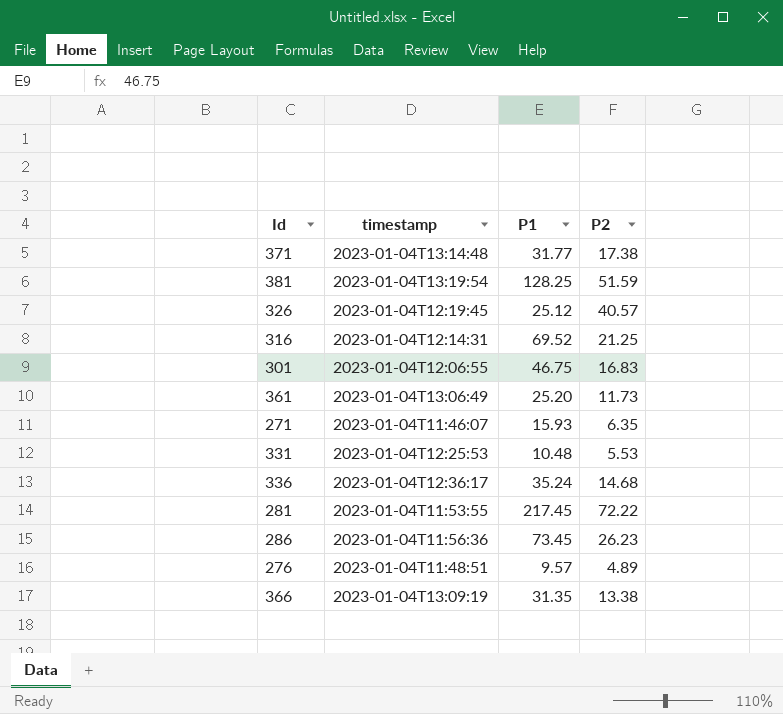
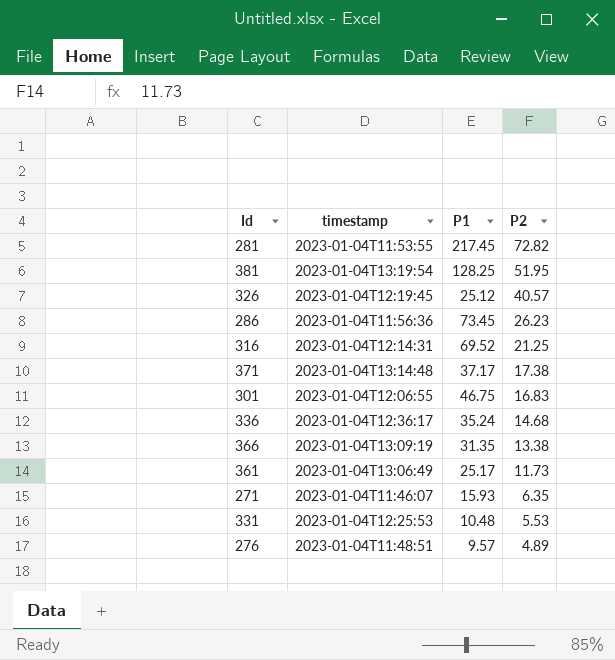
row order: none -> P2 descending
281 | P2: 72.22 -> 72.82
381 | P2: 51.59 -> 51.95
371 | P1: 31.77 -> 37.17
361 | P1: 25.20 -> 25.17

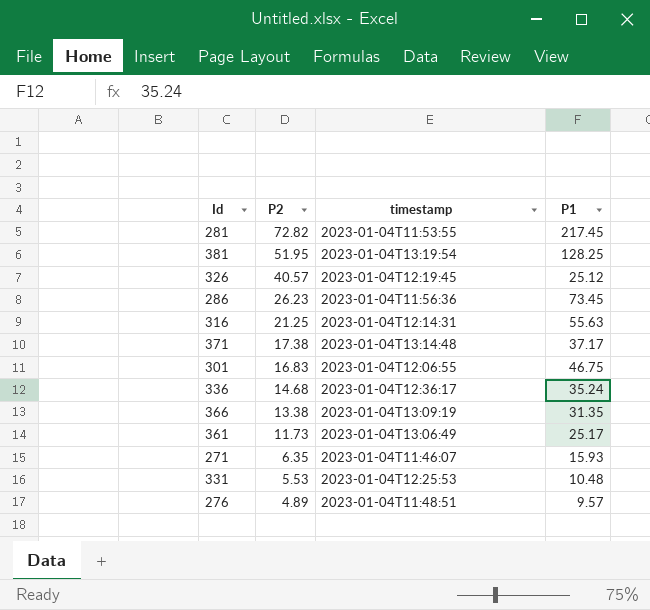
column P2 | position: 4 -> 2
316 | P1: 69.52 -> 55.63

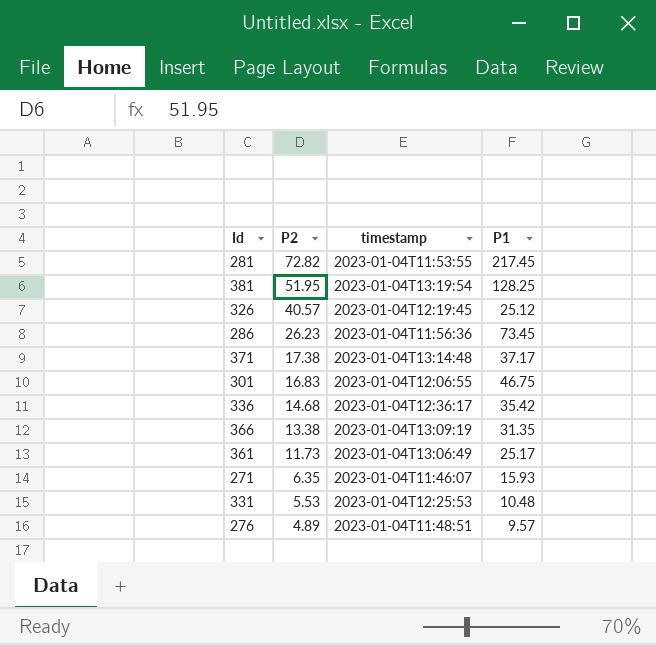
row 316: 21.25 | 2023-01-04T12:14:31 | 55.63 -> none
336 | P1: 35.24 -> 35.42

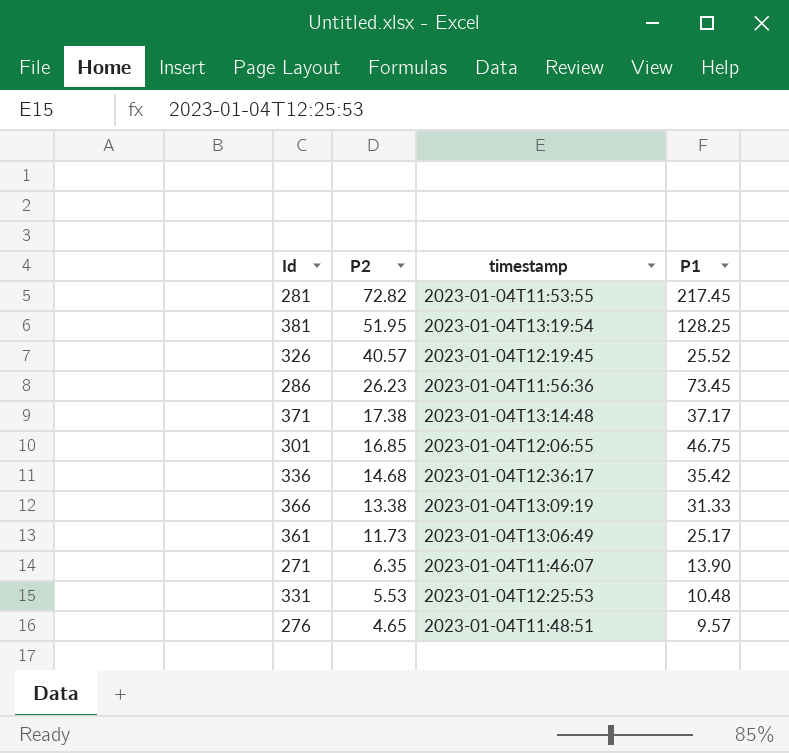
326 | P1: 25.12 -> 25.52
301 | P2: 16.83 -> 16.85
366 | P1: 31.35 -> 31.33
271 | P1: 15.93 -> 13.90
276 | P2: 4.89 -> 4.65

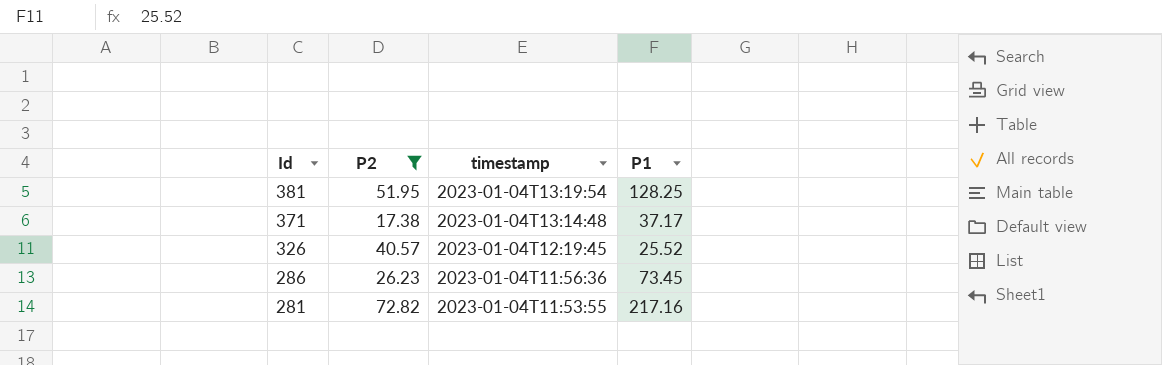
filter: none -> P2 >= 17.38
row order: P2 descending -> Id descending
281 | P1: 217.45 -> 217.16

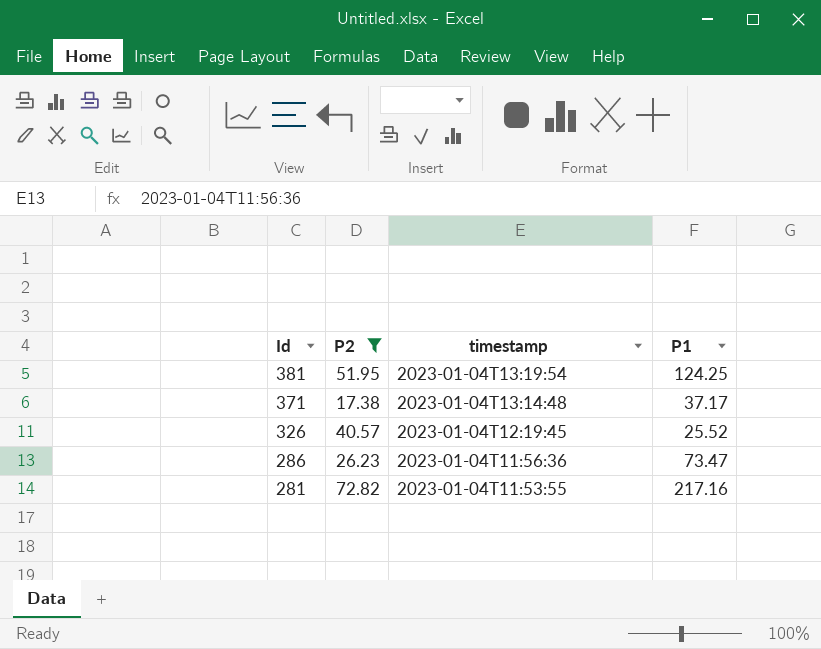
381 | P1: 128.25 -> 124.25
286 | P1: 73.45 -> 73.47

